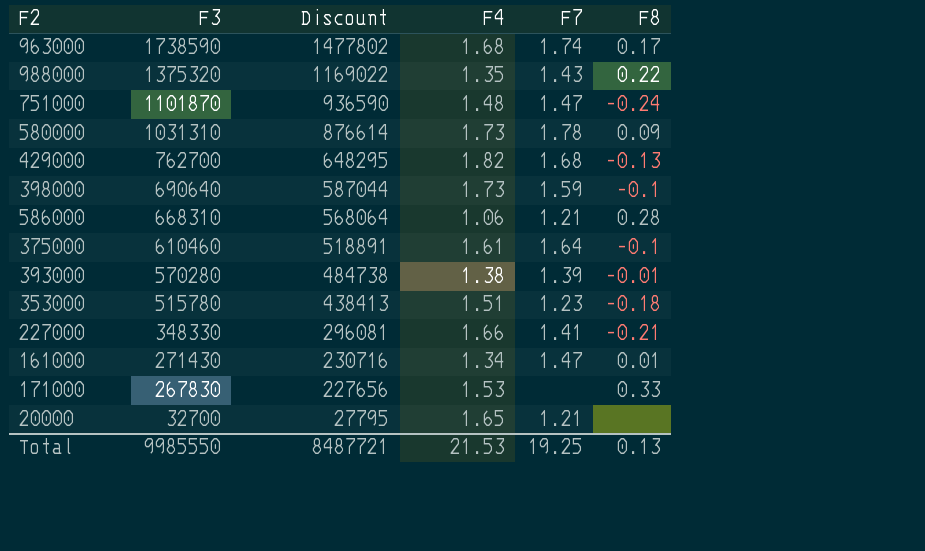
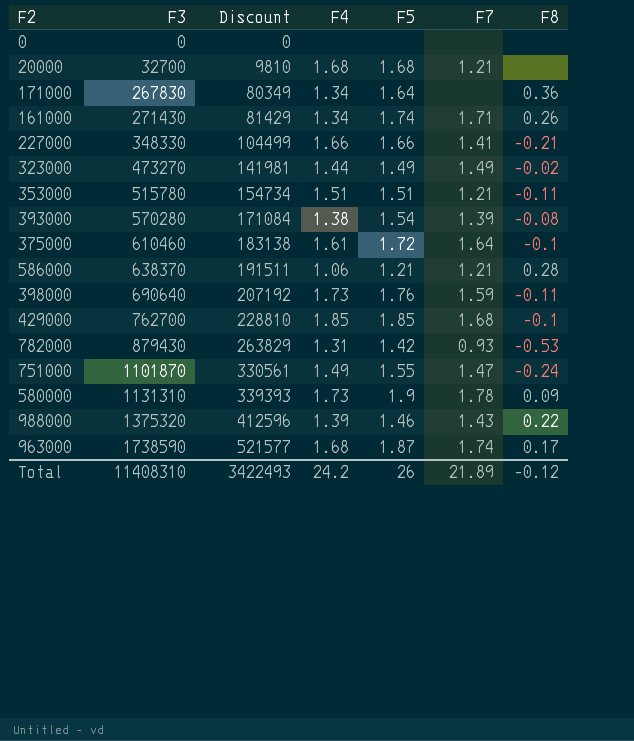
row order: F3 descending -> F3 ascending
column Discount | formula: [F3] * 0.85 -> [F3] * 0.3
column F5 | position: none -> 5
row 0: none -> 0 | 0 | none | none | none | none
20000 | F4: 1.65 -> 1.68
171000 | F4: 1.53 -> 1.34
171000 | F8: 0.33 -> 0.36
161000 | F7: 1.47 -> 1.71
161000 | F8: 0.01 -> 0.26
row 323000: none -> 473270 | 141981 | 1.44 | 1.49 | 1.49 | -0.02
353000 | F7: 1.23 -> 1.21
353000 | F8: -0.18 -> -0.11
393000 | F8: -0.01 -> -0.08
586000 | F3: 668310 -> 638370
398000 | F8: -0.1 -> -0.11
429000 | F4: 1.82 -> 1.85
429000 | F8: -0.13 -> -0.1
row 782000: none -> 879430 | 263829 | 1.31 | 1.42 | 0.93 | -0.53
751000 | F4: 1.48 -> 1.49
580000 | F3: 1031310 -> 1131310
988000 | F4: 1.35 -> 1.39
Total | F3: 9985550 -> 11408310
Total | Discount: 8487721 -> 3422493
Total | F4: 21.53 -> 24.2
Total | F7: 19.25 -> 21.89
Total | F8: 0.13 -> -0.12

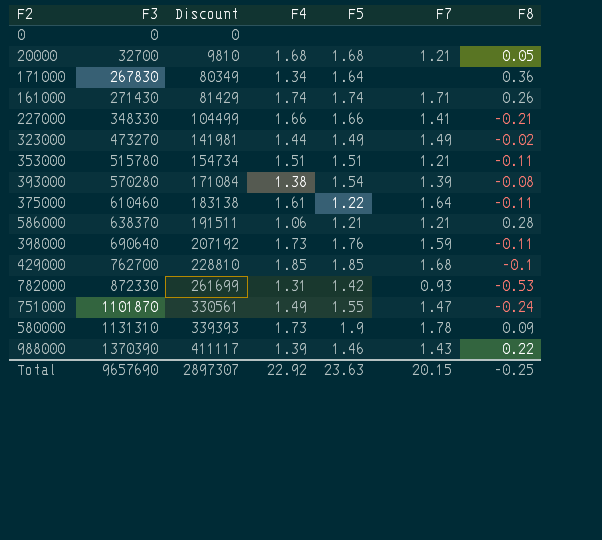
row 963000: 1738590 | 521577 | 1.68 | 1.87 | 1.74 | 0.17 -> none
20000 | F8: none -> 0.05
161000 | F4: 1.34 -> 1.74
375000 | F5: 1.72 -> 1.22
375000 | F8: -0.1 -> -0.11
782000 | F3: 879430 -> 872330
782000 | Discount: 263829 -> 261699
988000 | F3: 1375320 -> 1370390
988000 | Discount: 412596 -> 411117
Total | F3: 11408310 -> 9657690
Total | Discount: 3422493 -> 2897307
Total | F4: 24.2 -> 22.92
Total | F5: 26 -> 23.63
Total | F7: 21.89 -> 20.15
Total | F8: -0.12 -> -0.25

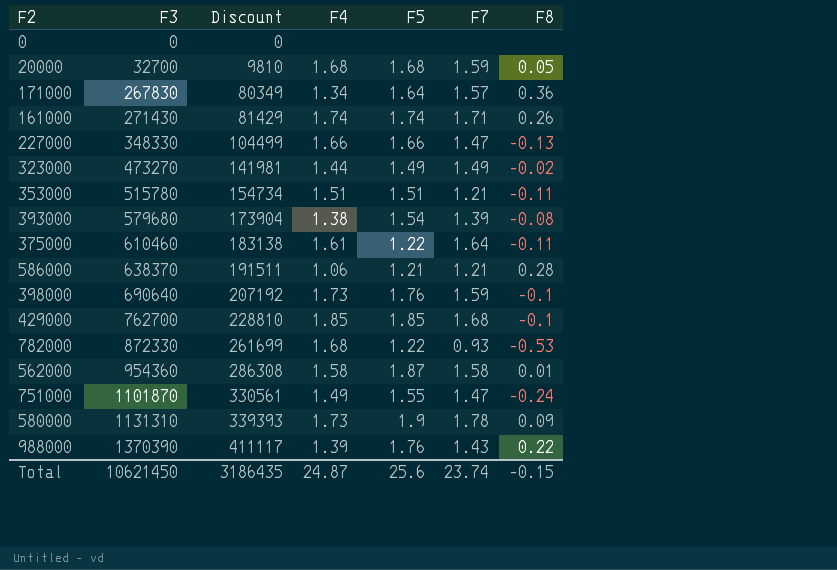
20000 | F7: 1.21 -> 1.59
171000 | F7: none -> 1.57
227000 | F7: 1.41 -> 1.47
227000 | F8: -0.21 -> -0.13
393000 | F3: 570280 -> 579680
393000 | Discount: 171084 -> 173904
398000 | F8: -0.11 -> -0.1
782000 | F4: 1.31 -> 1.68
782000 | F5: 1.42 -> 1.22
row 562000: none -> 954360 | 286308 | 1.58 | 1.87 | 1.58 | 0.01
988000 | F5: 1.46 -> 1.76
Total | F3: 9657690 -> 10621450
Total | Discount: 2897307 -> 3186435
Total | F4: 22.92 -> 24.87
Total | F5: 23.63 -> 25.6
Total | F7: 20.15 -> 23.74
Total | F8: -0.25 -> -0.15

